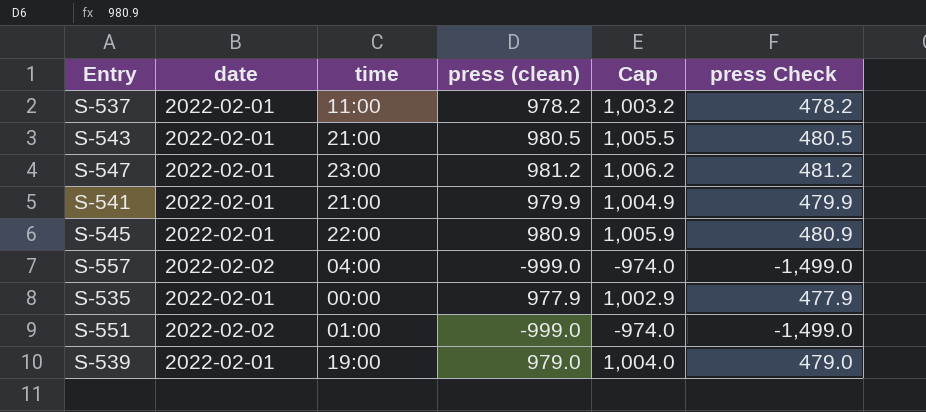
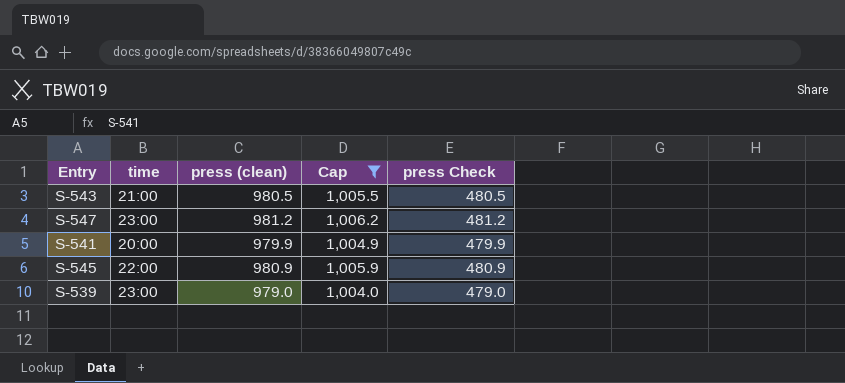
filter: none -> Cap >= 1,004.0
column date | position: 2 -> none
S-541 | time: 21:00 -> 20:00
S-539 | time: 19:00 -> 23:00

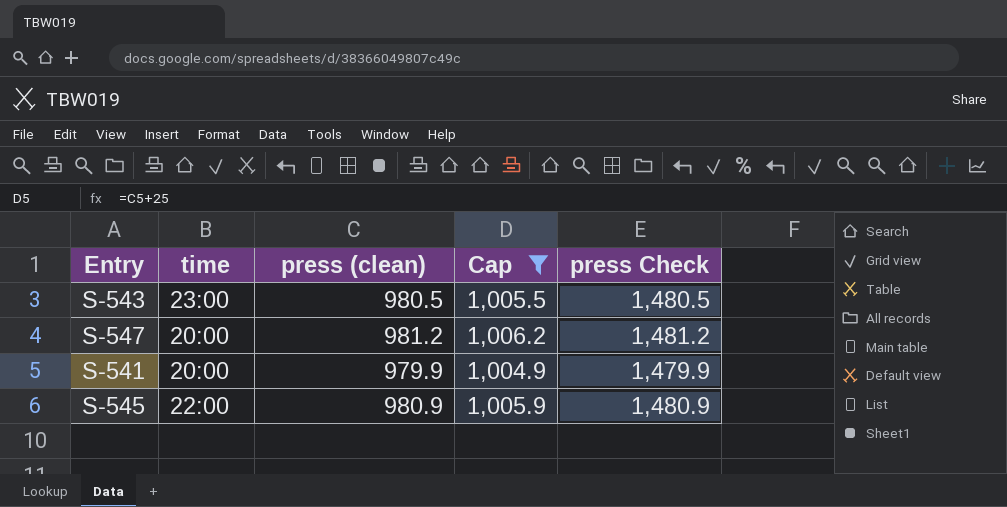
column press Check | formula: [press (clean)] - 500 -> [press (clean)] + 500
row S-539: 23:00 | 979.0 | 1,004.0 | 479.0 -> none
S-543 | time: 21:00 -> 23:00
S-547 | time: 23:00 -> 20:00

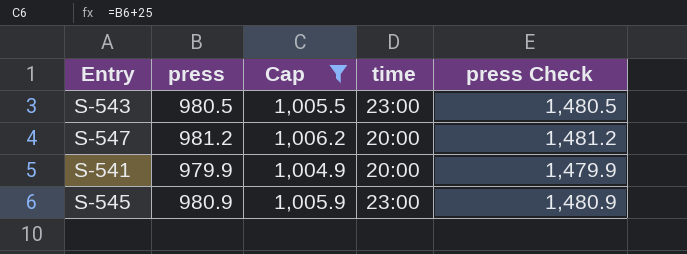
column name: press (clean) -> press
column time | position: 2 -> 4
S-545 | time: 22:00 -> 23:00

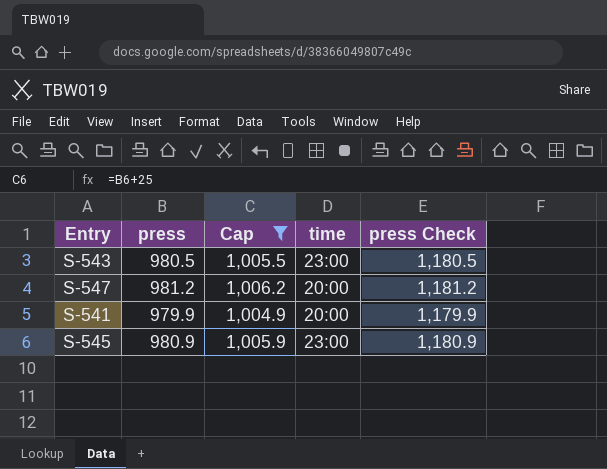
column press Check | formula: [press] + 500 -> [press] + 200

